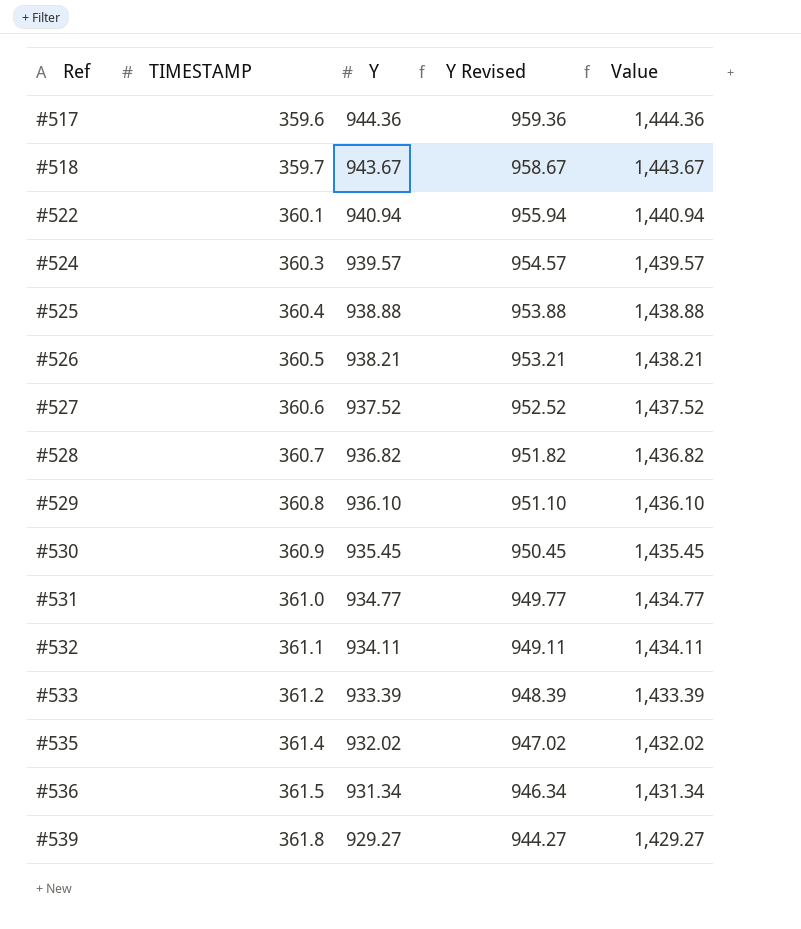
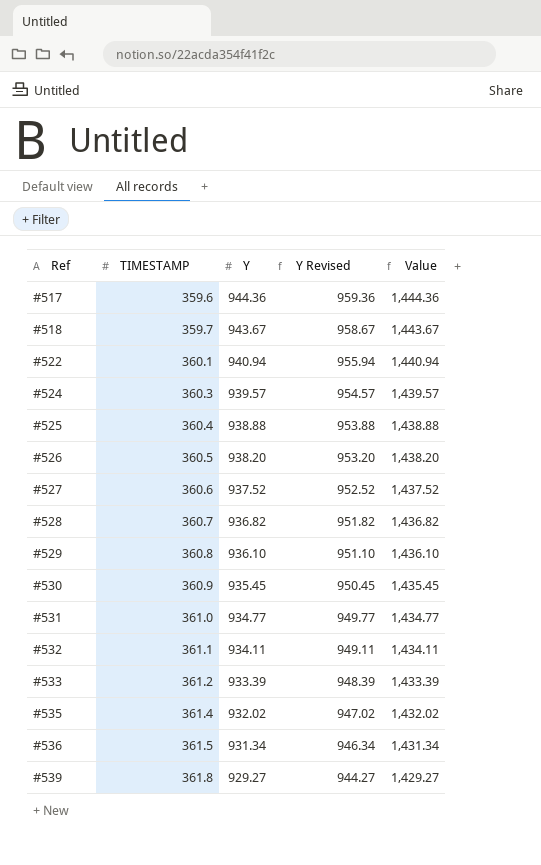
#526 | Y: 938.21 -> 938.20
#526 | Y Revised: 953.21 -> 953.20
#526 | Value: 1,438.21 -> 1,438.20

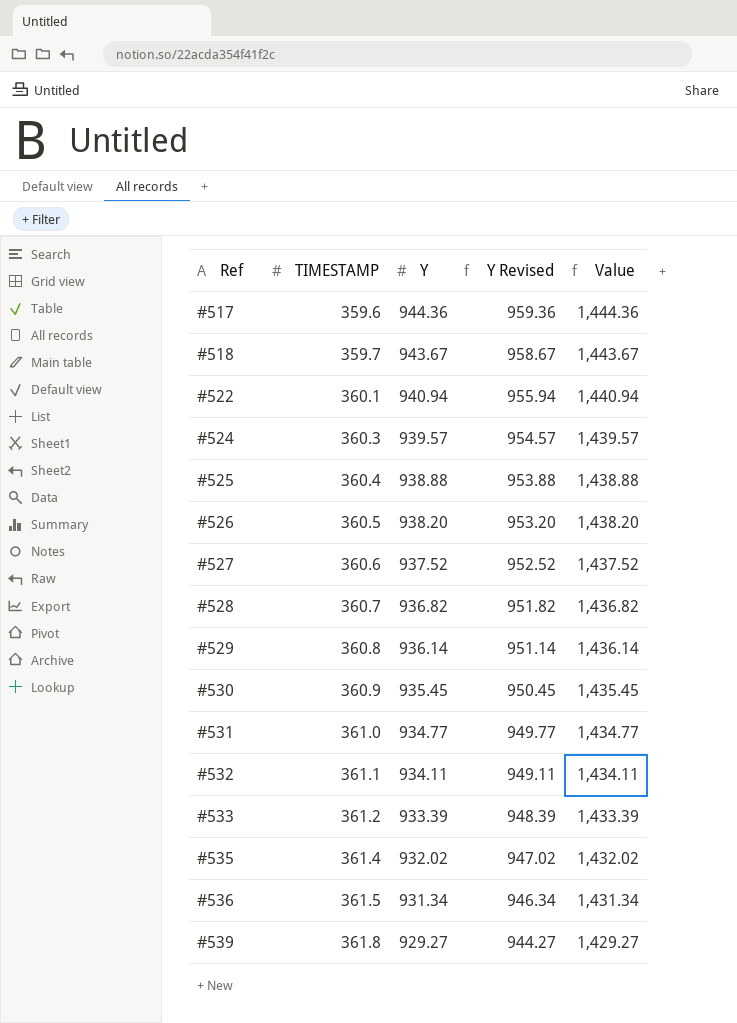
#529 | Y: 936.10 -> 936.14
#529 | Y Revised: 951.10 -> 951.14
#529 | Value: 1,436.10 -> 1,436.14

